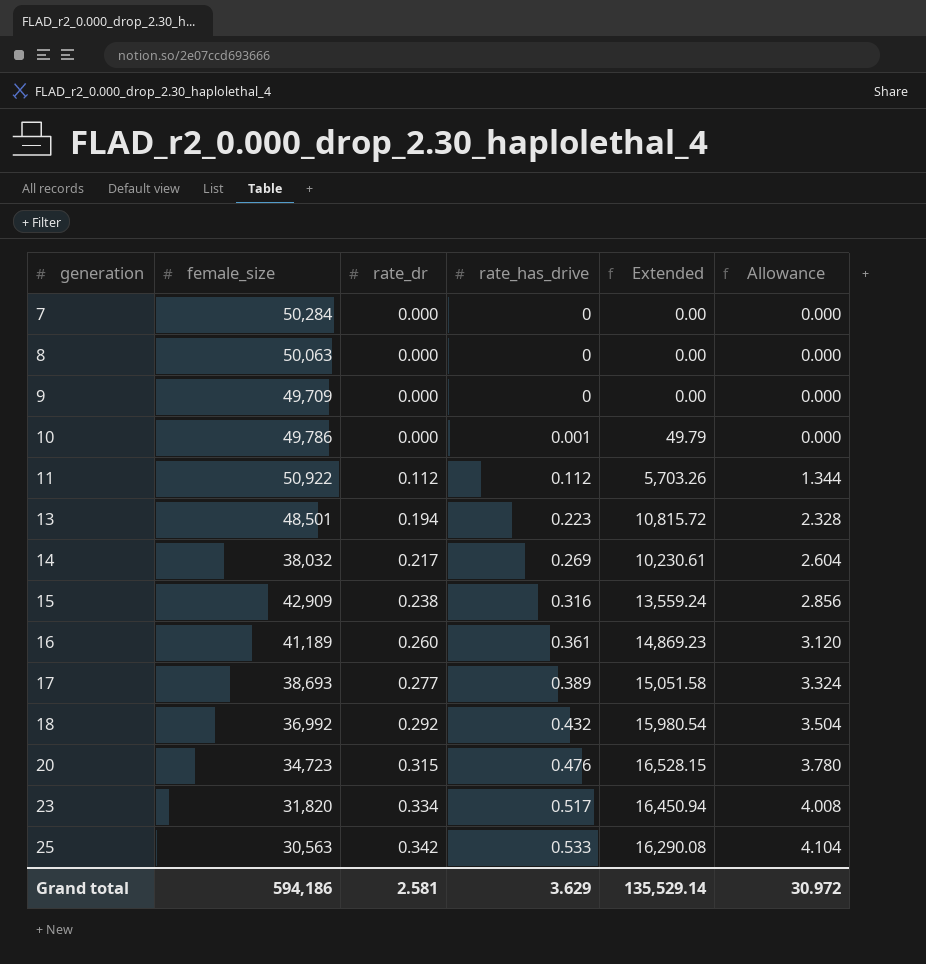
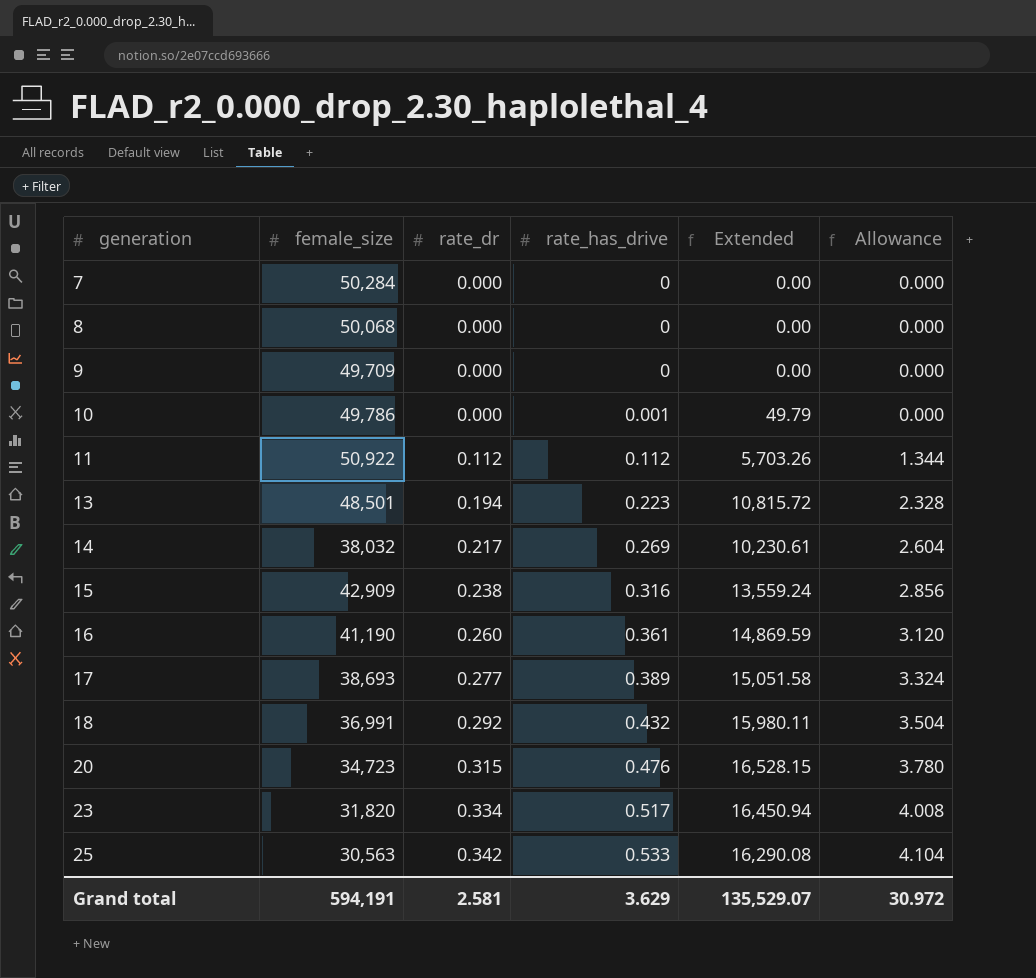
8 | female_size: 50,063 -> 50,068
16 | female_size: 41,189 -> 41,190
16 | Extended: 14,869.23 -> 14,869.59
18 | female_size: 36,992 -> 36,991
18 | Extended: 15,980.54 -> 15,980.11
Grand total | female_size: 594,186 -> 594,191
Grand total | Extended: 135,529.14 -> 135,529.07

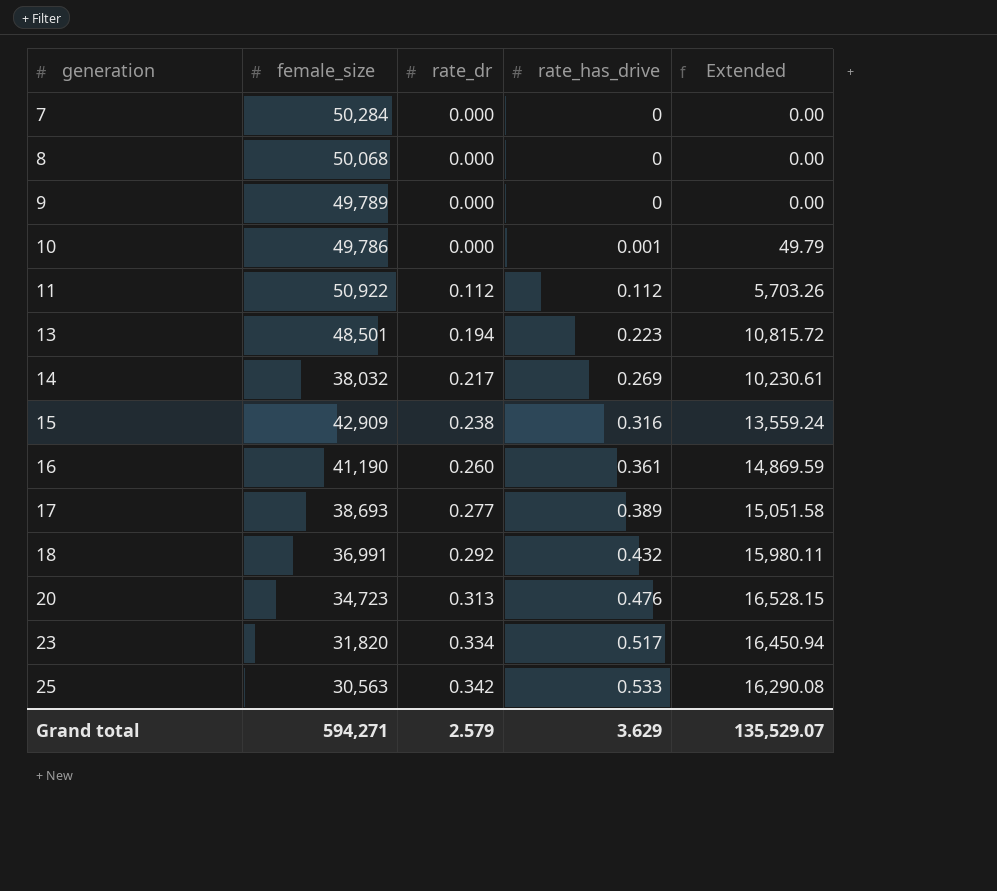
column Allowance | formula: [rate_dr] * 12 -> none
9 | female_size: 49,709 -> 49,789
20 | rate_dr: 0.315 -> 0.313
Grand total | female_size: 594,191 -> 594,271
Grand total | rate_dr: 2.581 -> 2.579

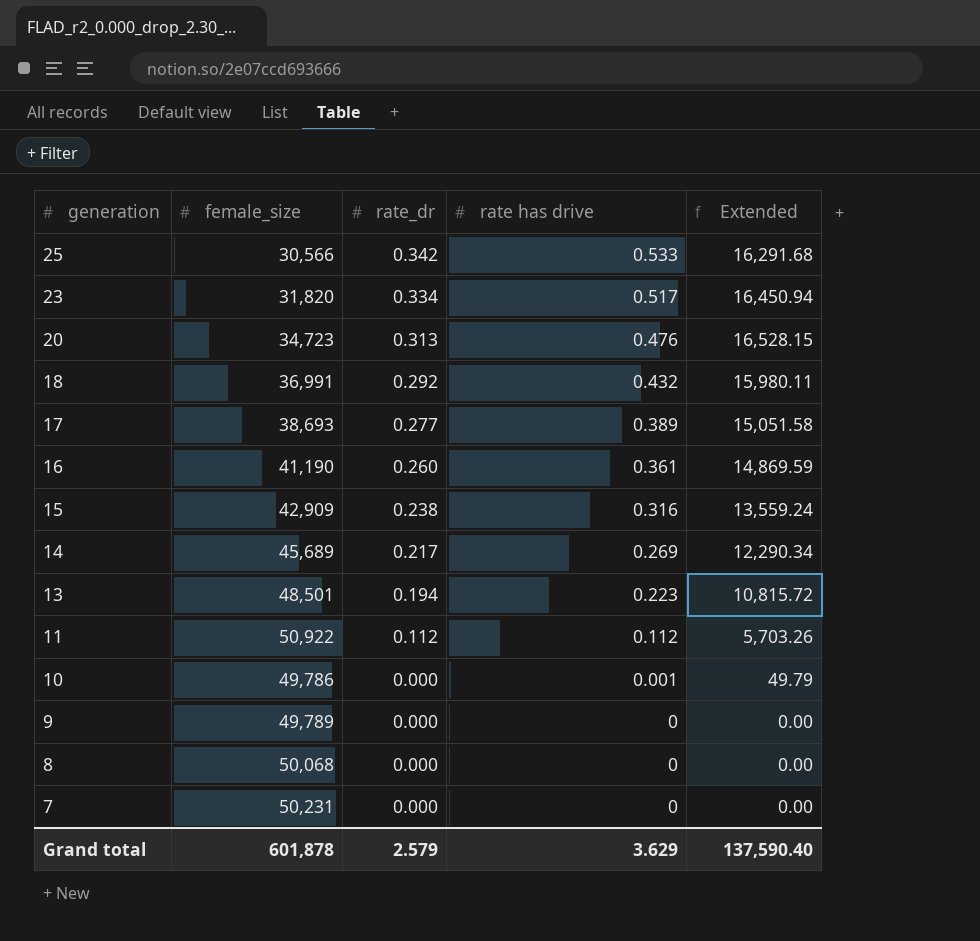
row order: generation ascending -> generation descending
column name: rate_has_drive -> rate has drive
25 | female_size: 30,563 -> 30,566
25 | Extended: 16,290.08 -> 16,291.68
14 | female_size: 38,032 -> 45,689
14 | Extended: 10,230.61 -> 12,290.34
7 | female_size: 50,284 -> 50,231
Grand total | female_size: 594,271 -> 601,878
Grand total | Extended: 135,529.07 -> 137,590.40

